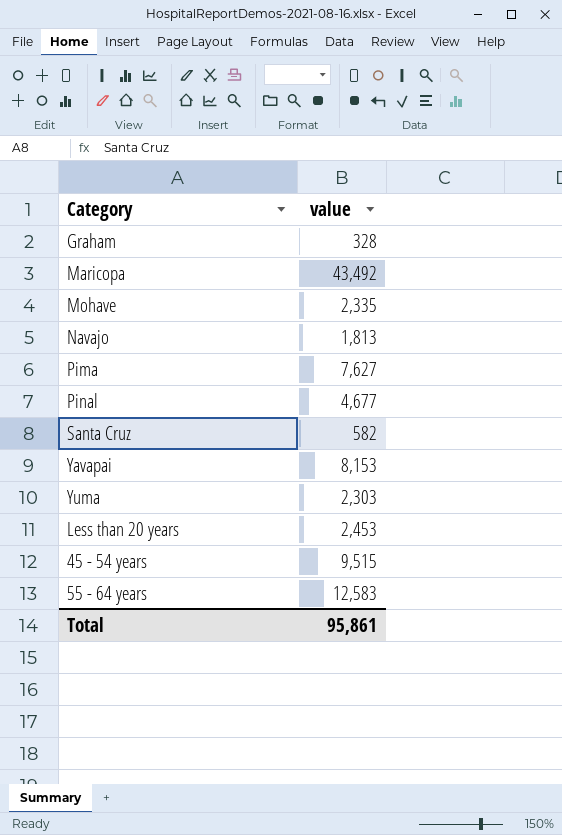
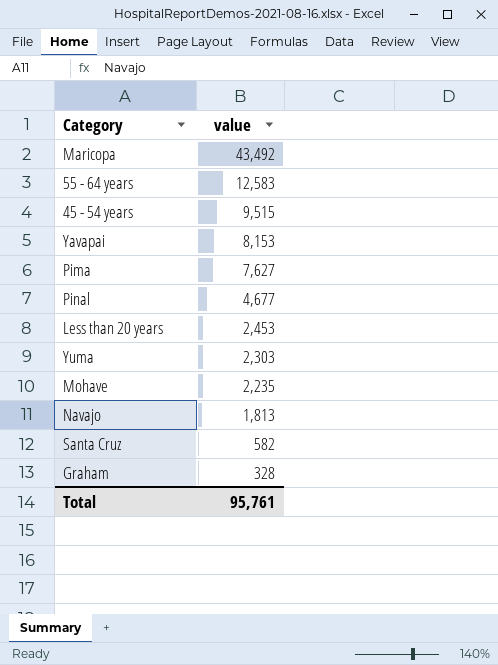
row order: none -> value descending
Mohave | value: 2,335 -> 2,235
Total | value: 95,861 -> 95,761

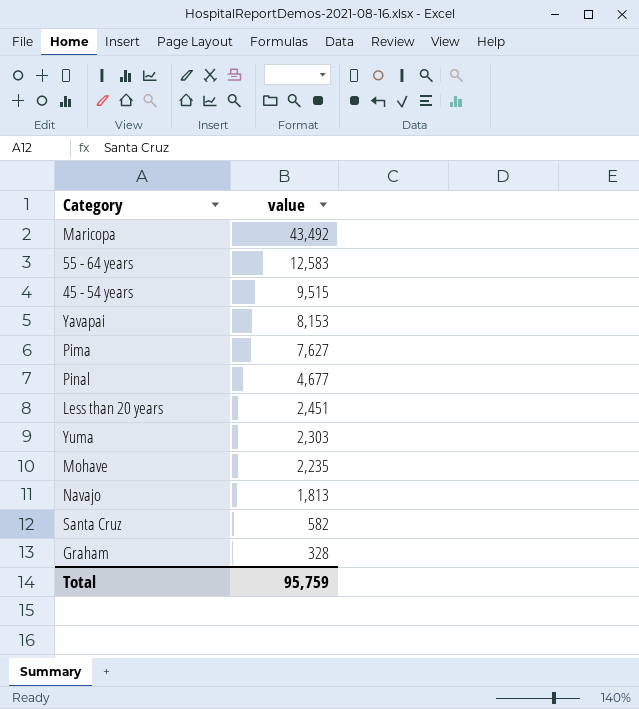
Less than 20 years | value: 2,453 -> 2,451
Total | value: 95,761 -> 95,759

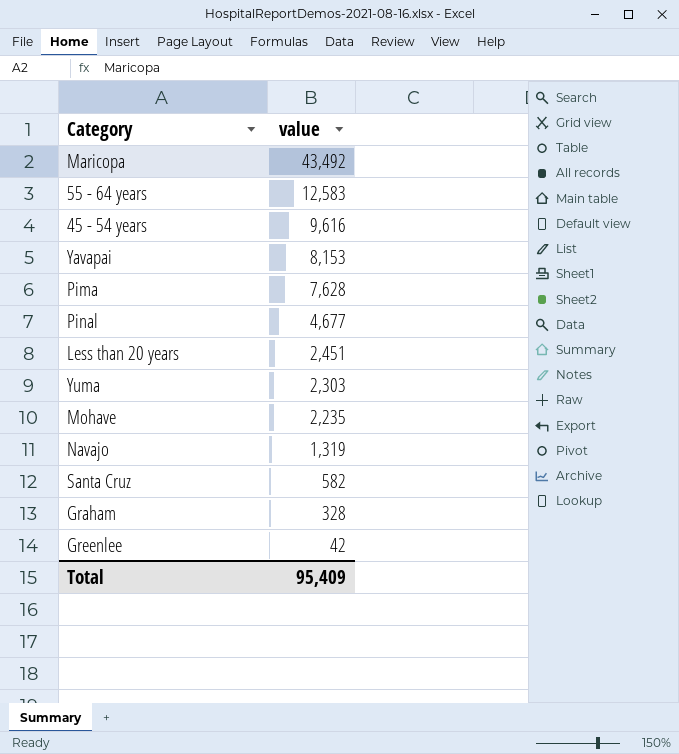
45 - 54 years | value: 9,515 -> 9,616
Pima | value: 7,627 -> 7,628
Navajo | value: 1,813 -> 1,319
row Greenlee: none -> 42
Total | value: 95,759 -> 95,409

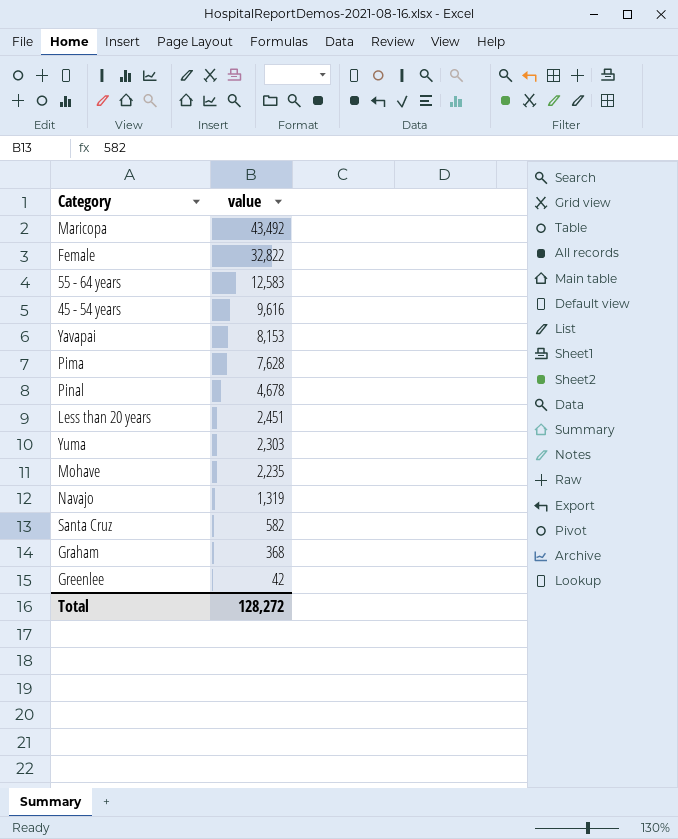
row Female: none -> 32,822
Pinal | value: 4,677 -> 4,678
Graham | value: 328 -> 368
Total | value: 95,409 -> 128,272

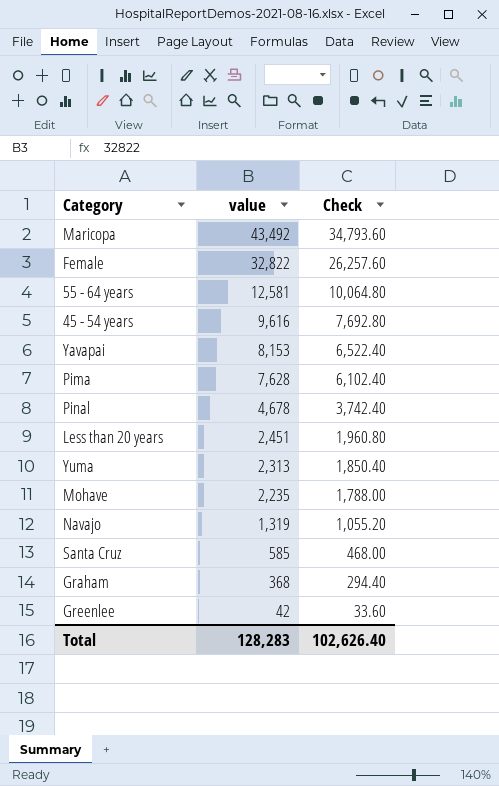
column Check | formula: none -> [value] * 0.8
55 - 64 years | value: 12,583 -> 12,581
Yuma | value: 2,303 -> 2,313
Santa Cruz | value: 582 -> 585
Total | value: 128,272 -> 128,283

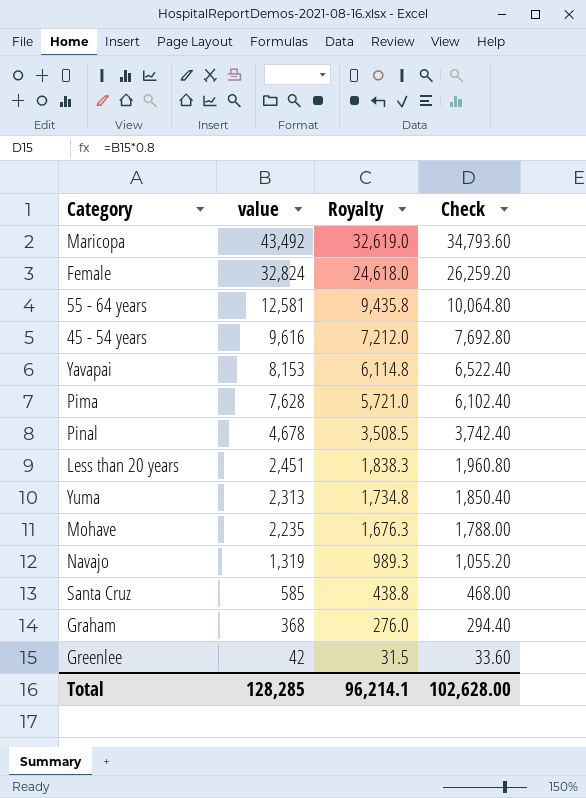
column Royalty | formula: none -> [value] * 0.75
Female | value: 32,822 -> 32,824
Female | Check: 26,257.60 -> 26,259.20
Total | value: 128,283 -> 128,285
Total | Check: 102,626.40 -> 102,628.00

